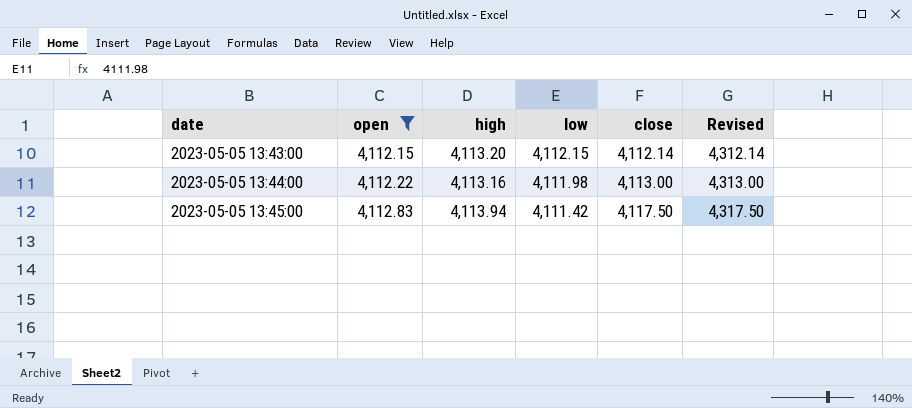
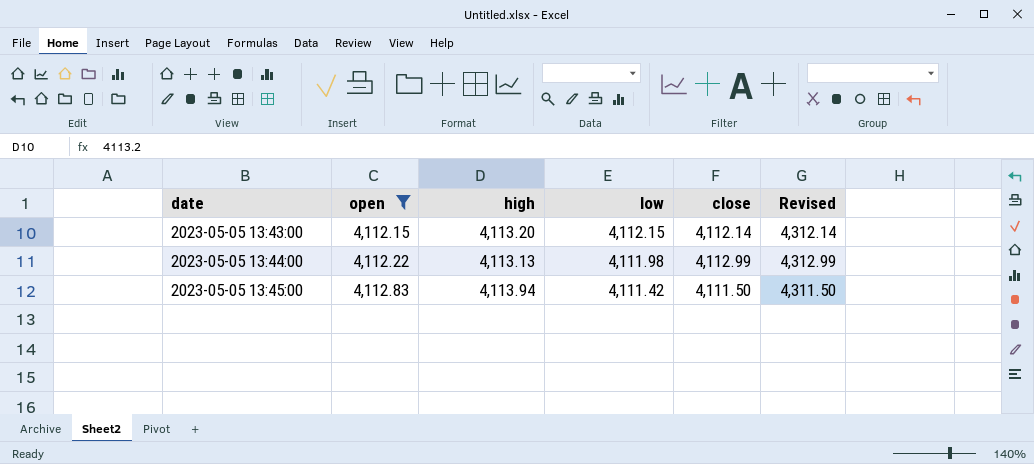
2023-05-05 13:44:00 | high: 4,113.16 -> 4,113.13
2023-05-05 13:44:00 | close: 4,113.00 -> 4,112.99
2023-05-05 13:44:00 | Revised: 4,313.00 -> 4,312.99
2023-05-05 13:45:00 | close: 4,117.50 -> 4,111.50
2023-05-05 13:45:00 | Revised: 4,317.50 -> 4,311.50

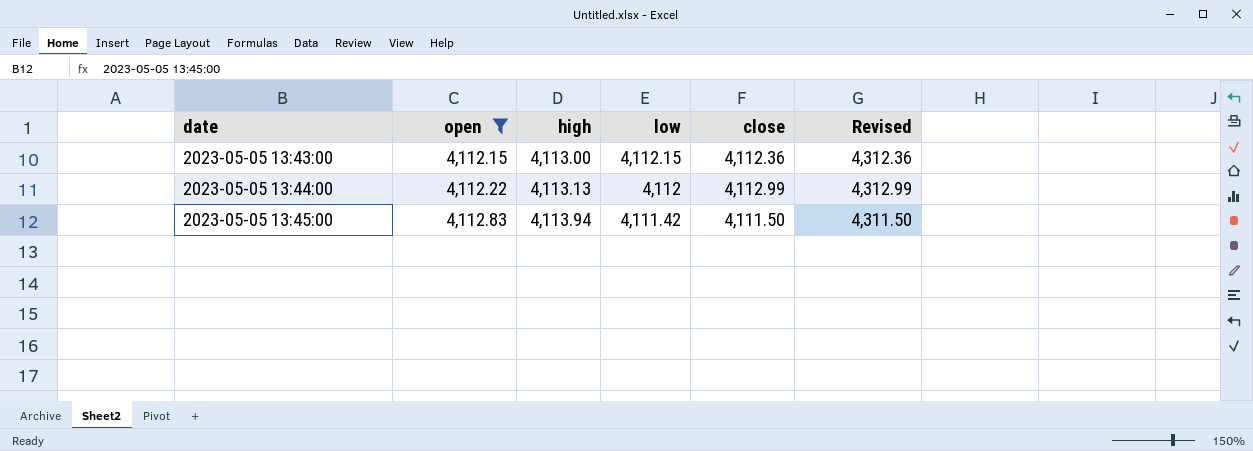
2023-05-05 13:43:00 | high: 4,113.20 -> 4,113.00
2023-05-05 13:43:00 | close: 4,112.14 -> 4,112.36
2023-05-05 13:43:00 | Revised: 4,312.14 -> 4,312.36
2023-05-05 13:44:00 | low: 4,111.98 -> 4,112

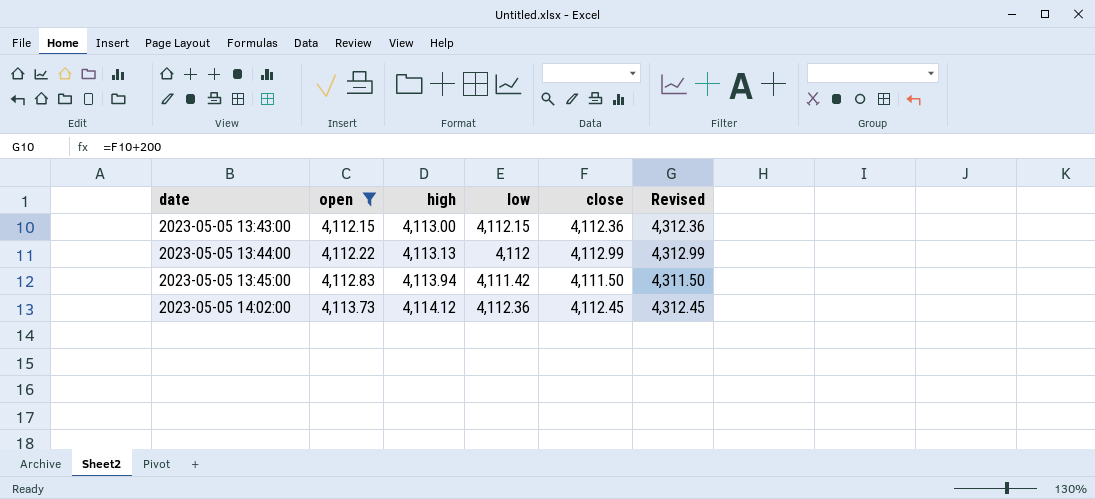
row 2023-05-05 14:02:00: none -> 4,113.73 | 4,114.12 | 4,112.36 | 4,112.45 | 4,312.45

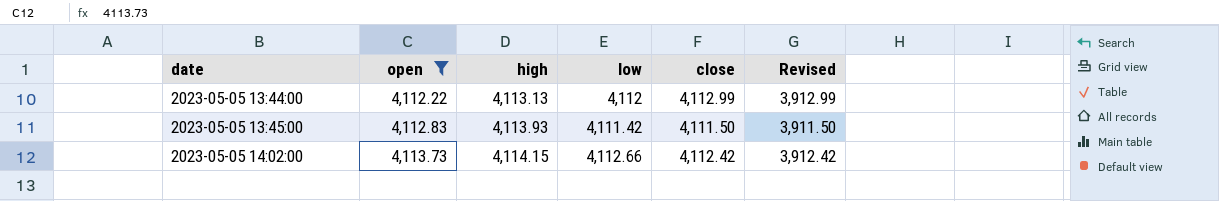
column Revised | formula: [close] + 200 -> [close] - 200
row 2023-05-05 13:43:00: 4,112.15 | 4,113.00 | 4,112.15 | 4,112.36 | 4,312.36 -> none
2023-05-05 13:45:00 | high: 4,113.94 -> 4,113.93
2023-05-05 14:02:00 | high: 4,114.12 -> 4,114.15
2023-05-05 14:02:00 | low: 4,112.36 -> 4,112.66
2023-05-05 14:02:00 | close: 4,112.45 -> 4,112.42

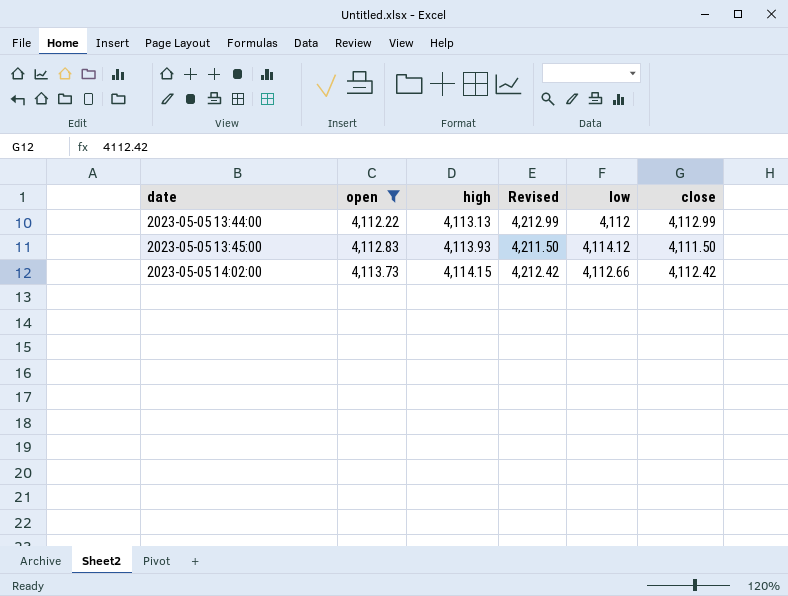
column Revised | formula: [close] - 200 -> [close] + 100
column Revised | position: 6 -> 4
2023-05-05 13:45:00 | low: 4,111.42 -> 4,114.12

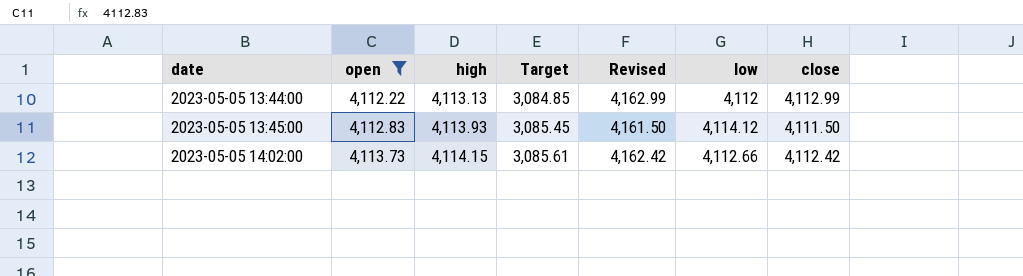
column Target | formula: none -> [high] * 0.75
column Revised | formula: [close] + 100 -> [close] + 50

